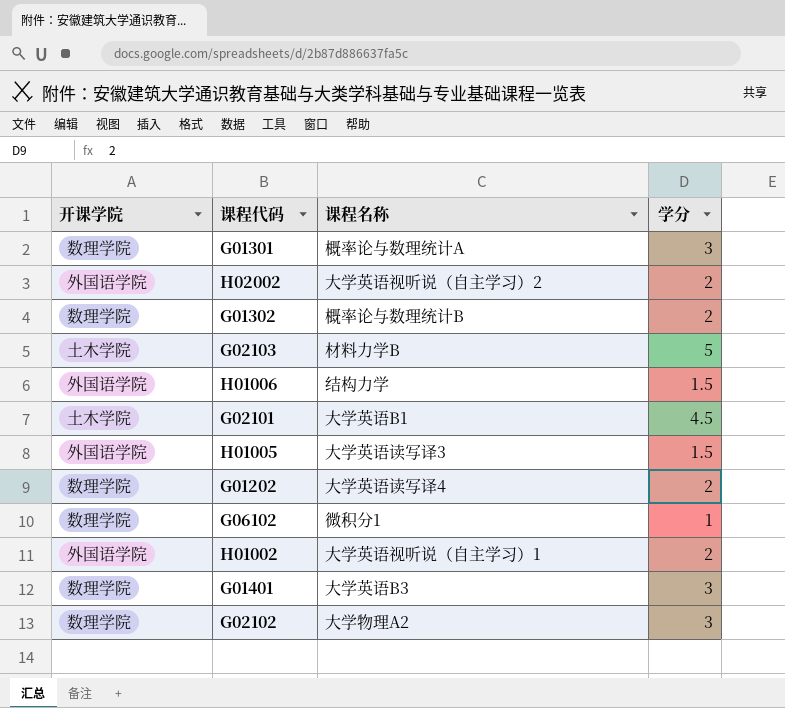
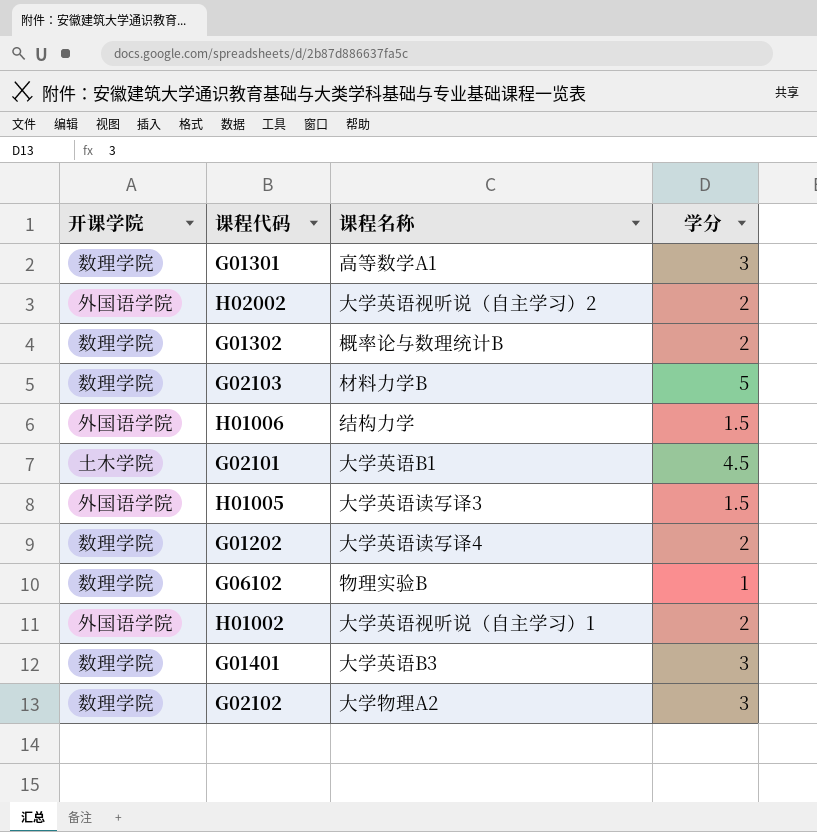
G01301 | 课程名称: 概率论与数理统计A -> 高等数学A1
G02103 | 开课学院: 土木学院 -> 数理学院
G06102 | 课程名称: 微积分1 -> 物理实验B

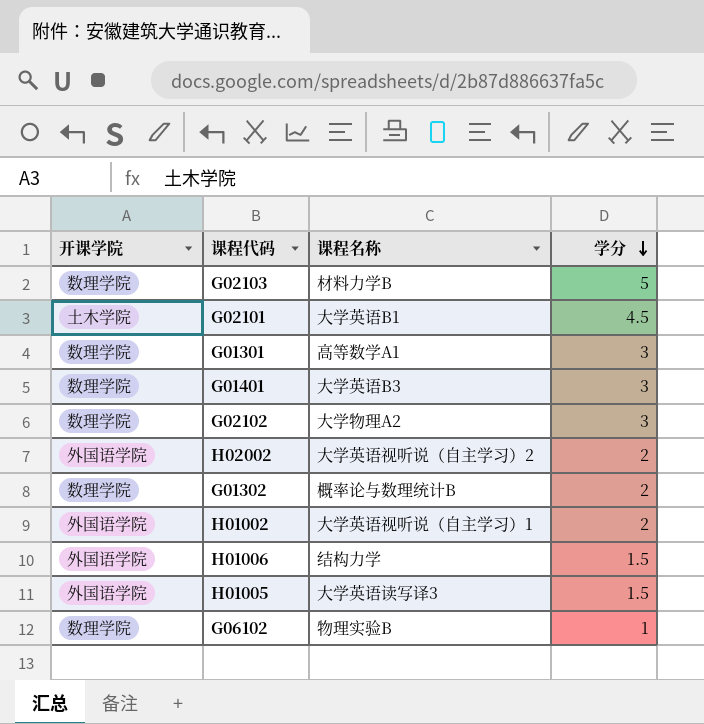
row order: none -> 学分 descending
row G01202: 数理学院 | 大学英语读写译4 | 2 -> none

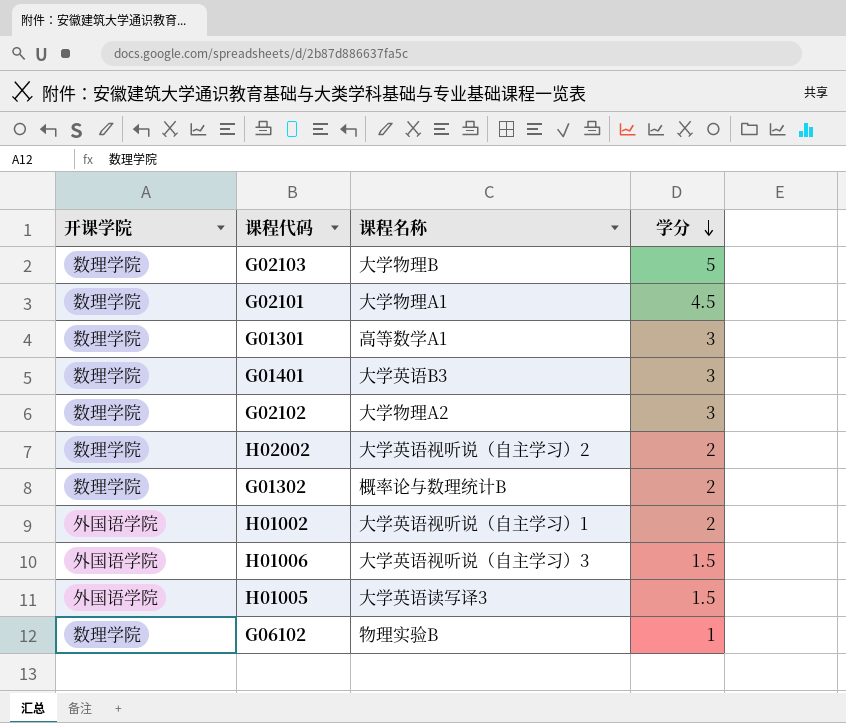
G02103 | 课程名称: 材料力学B -> 大学物理B
G02101 | 开课学院: 土木学院 -> 数理学院
G02101 | 课程名称: 大学英语B1 -> 大学物理A1
H02002 | 开课学院: 外国语学院 -> 数理学院
H01006 | 课程名称: 结构力学 -> 大学英语视听说（自主学习）3

